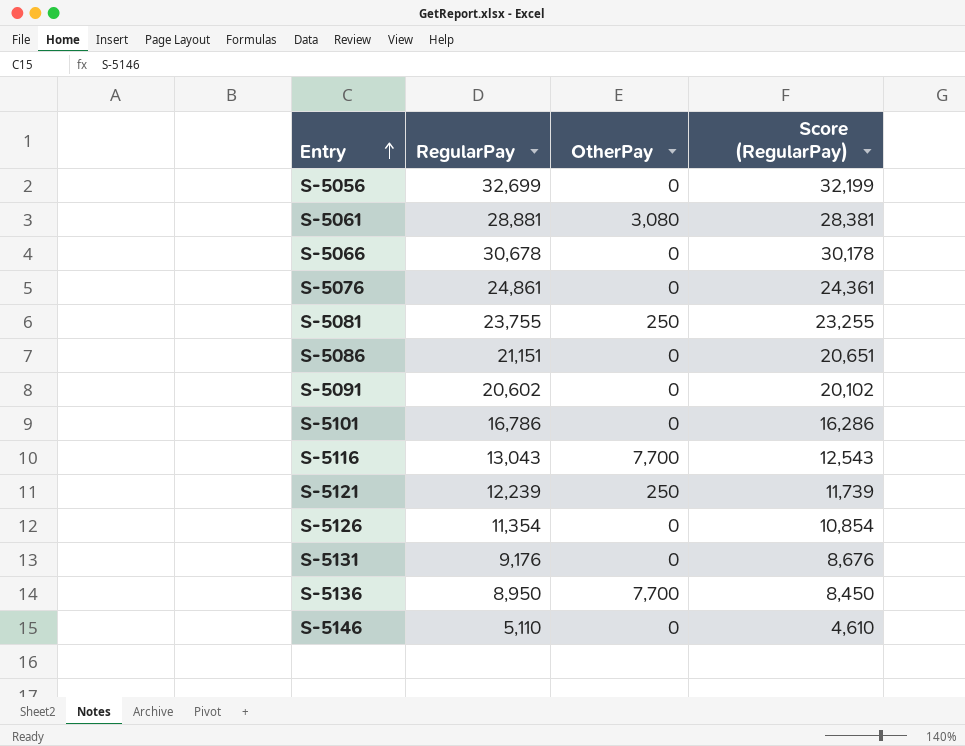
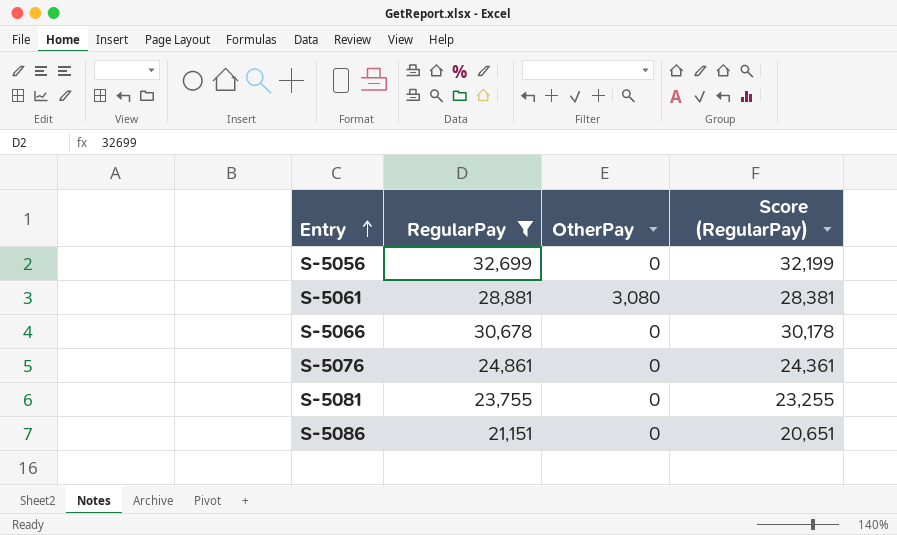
filter: none -> RegularPay >= 21,151
S-5081 | OtherPay: 250 -> 0

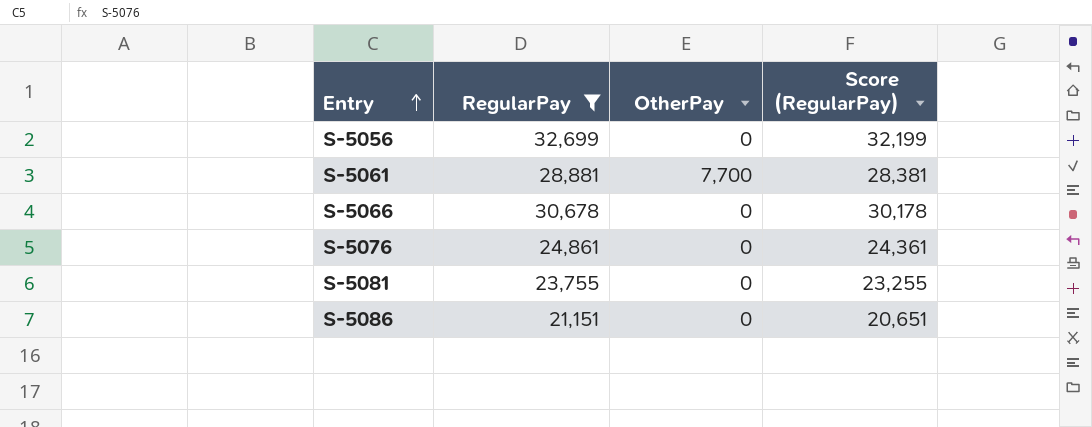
S-5061 | OtherPay: 3,080 -> 7,700

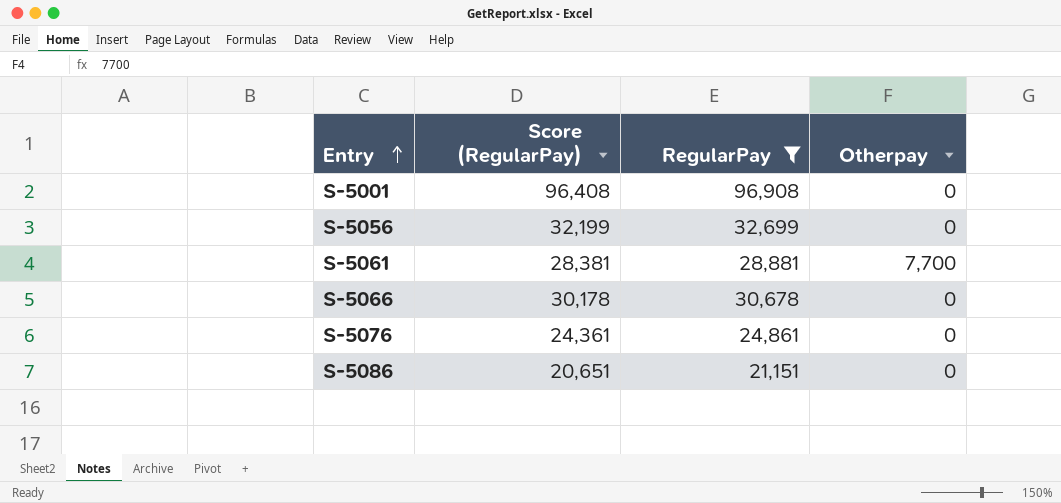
column Score (RegularPay) | position: 4 -> 2
column name: OtherPay -> Otherpay
row S-5081: 23,755 | 0 | 23,255 -> none
row S-5001: none -> 96,408 | 96,908 | 0

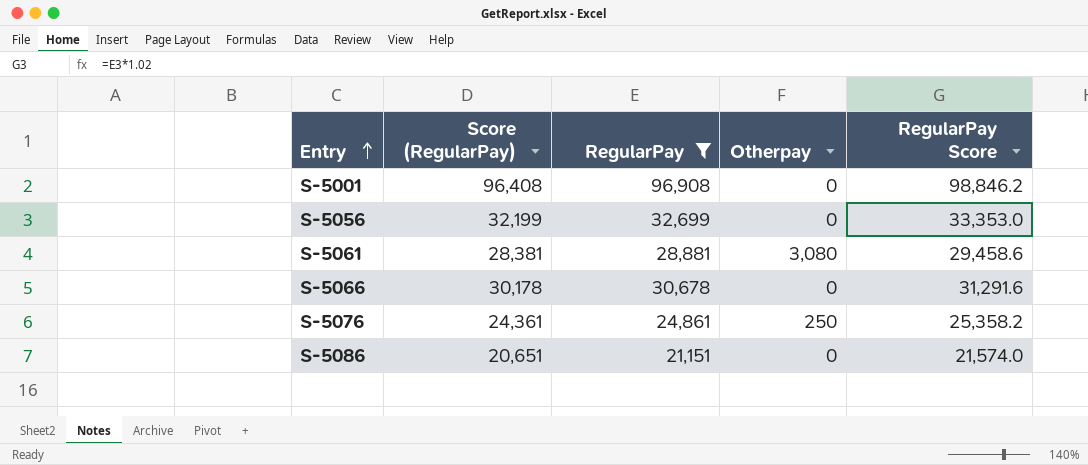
column RegularPay Score | formula: none -> [RegularPay] * 1.02
S-5061 | Otherpay: 7,700 -> 3,080
S-5076 | Otherpay: 0 -> 250

